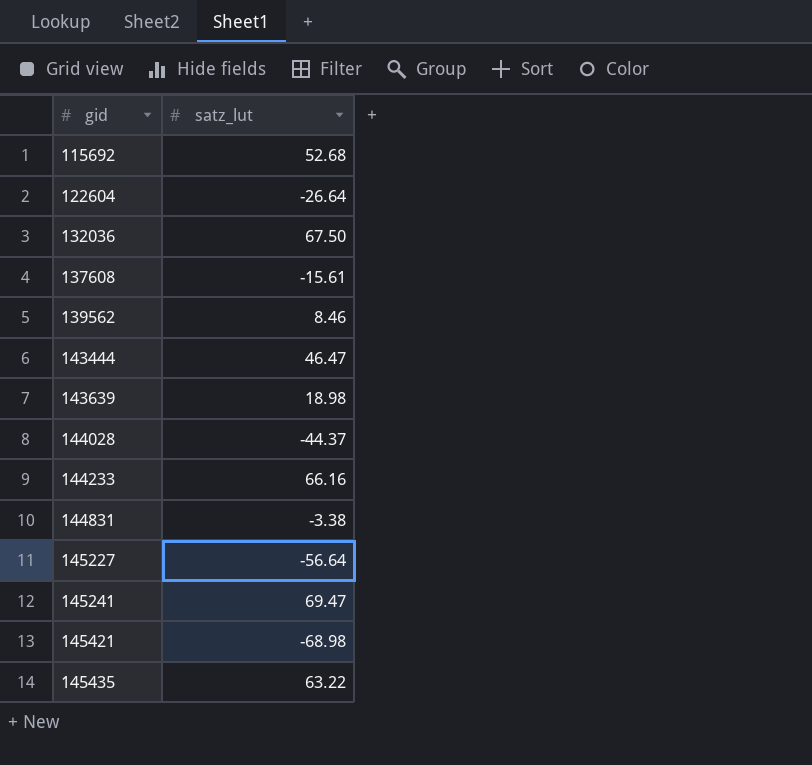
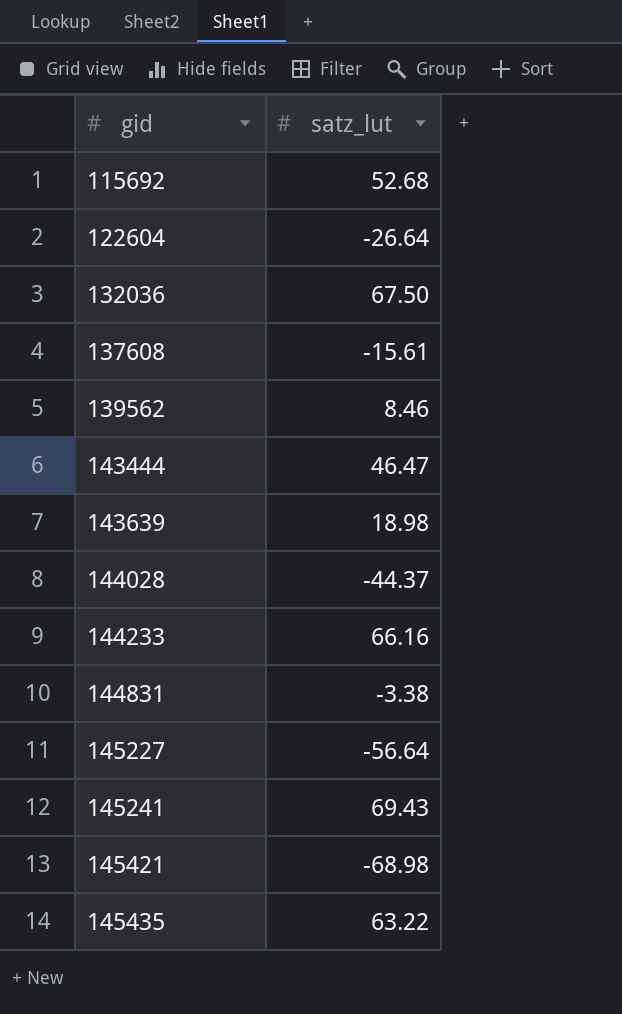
145241 | satz_lut: 69.47 -> 69.43

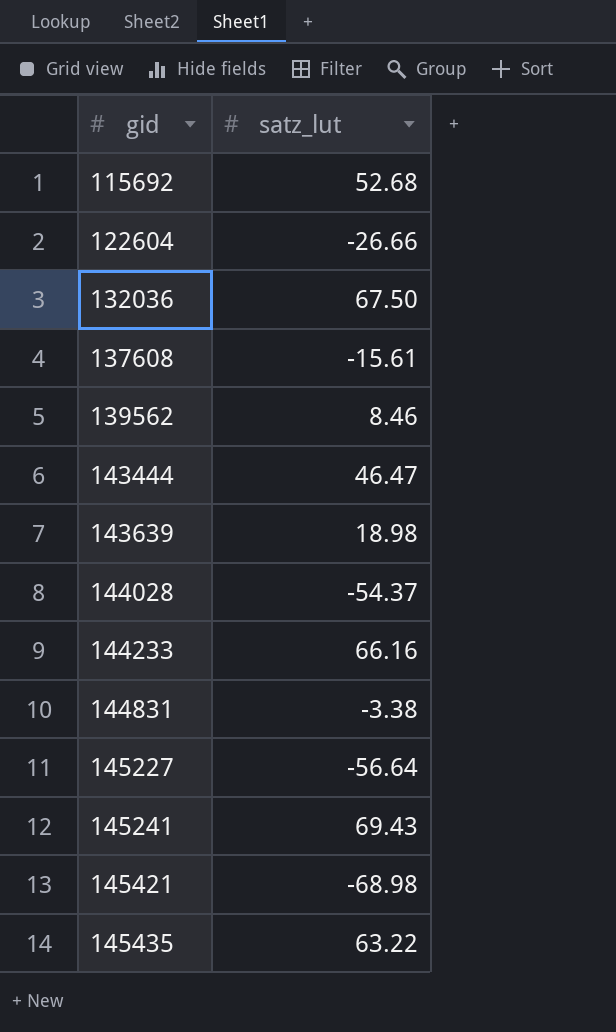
122604 | satz_lut: -26.64 -> -26.66
144028 | satz_lut: -44.37 -> -54.37

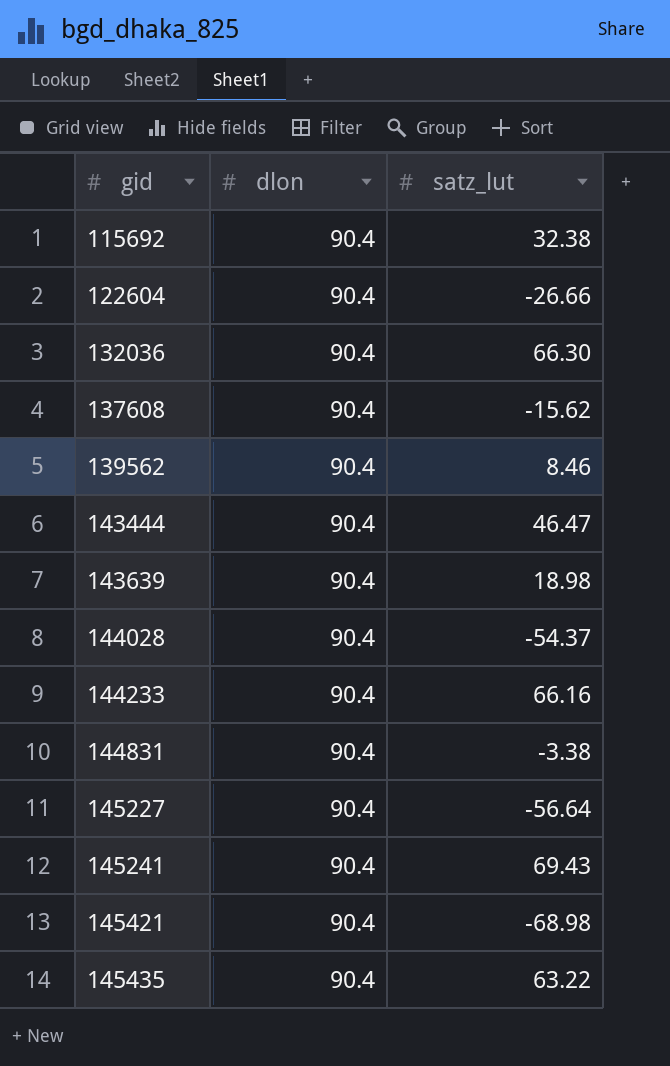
column dlon | position: none -> 2
115692 | satz_lut: 52.68 -> 32.38
132036 | satz_lut: 67.50 -> 66.30
137608 | satz_lut: -15.61 -> -15.62

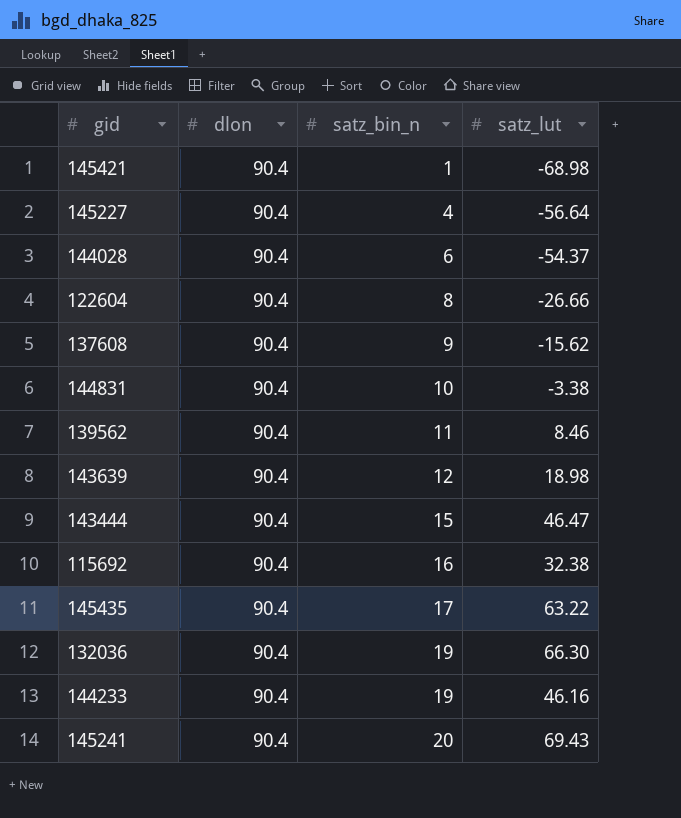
row order: gid ascending -> satz_bin_n ascending
column satz_bin_n | position: none -> 3
144233 | satz_lut: 66.16 -> 46.16

